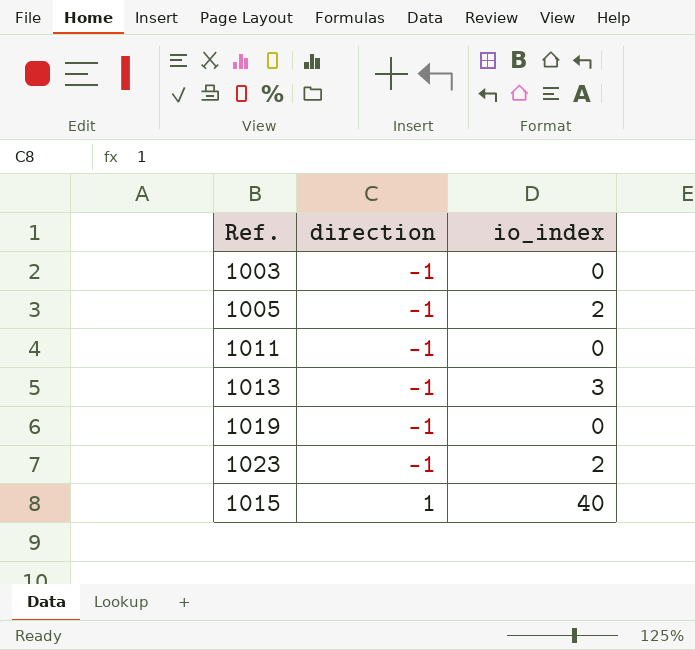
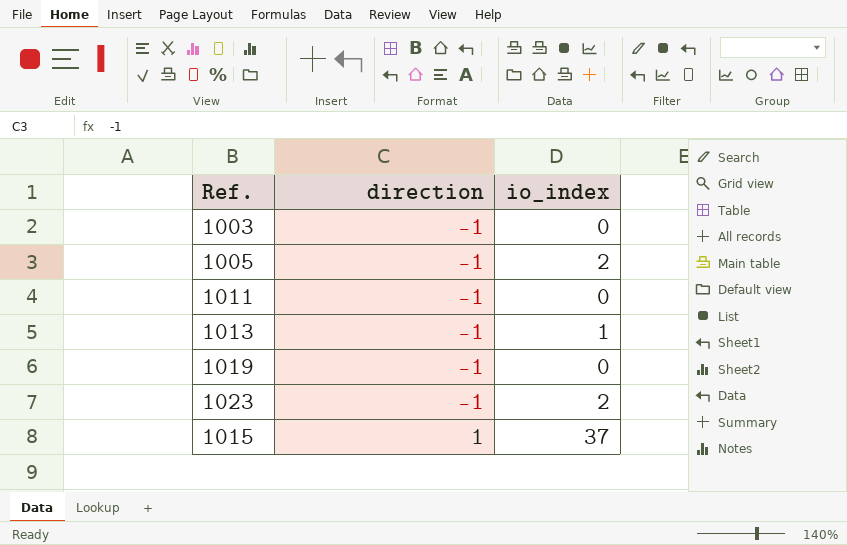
1013 | io_index: 3 -> 1
1015 | io_index: 40 -> 37

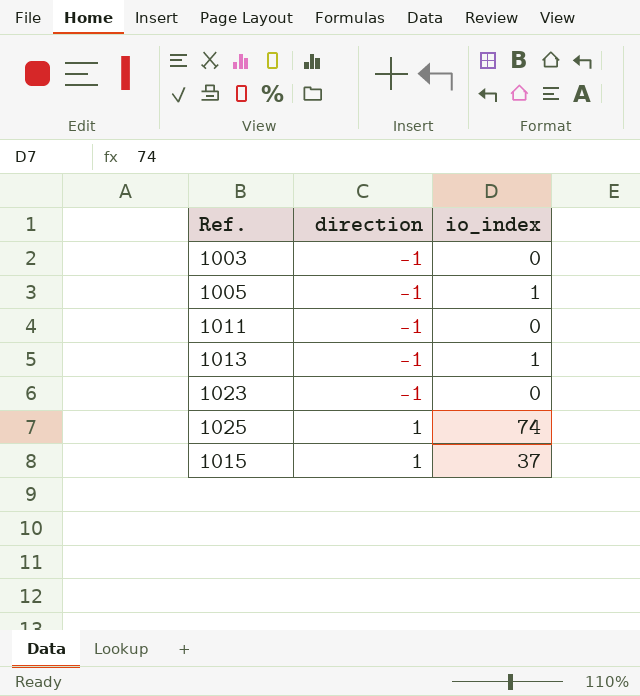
row 1019: -1 | 0 -> none
1005 | io_index: 2 -> 1
1023 | io_index: 2 -> 0
row 1025: none -> 1 | 74

